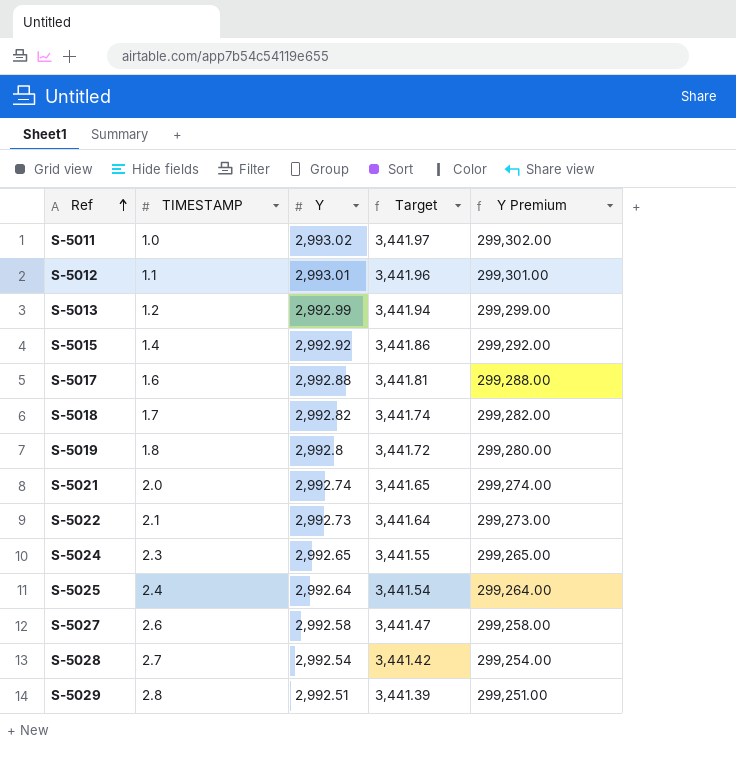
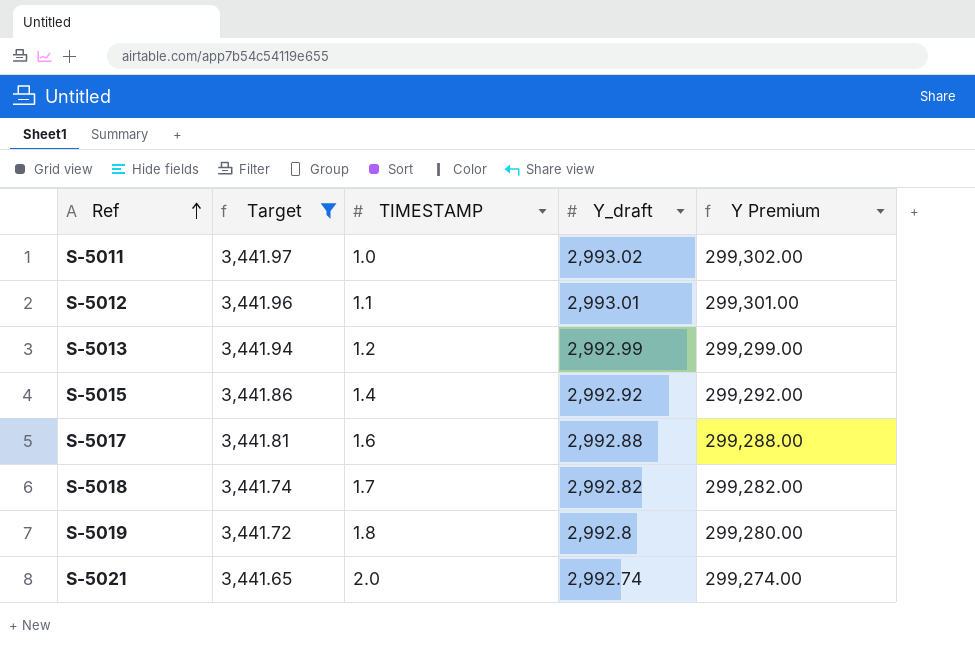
filter: none -> Target >= 3,441.65
column Target | position: 4 -> 2
column name: Y -> Y_draft

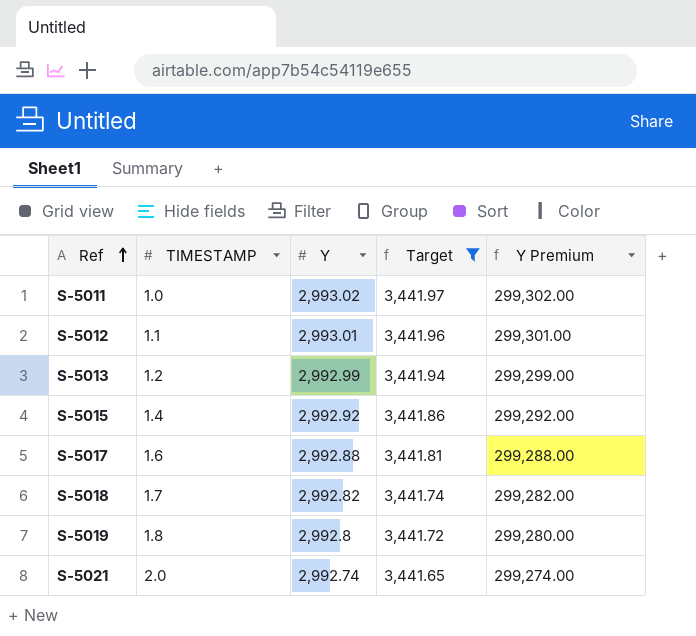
column name: Y_draft -> Y
column Target | position: 2 -> 4

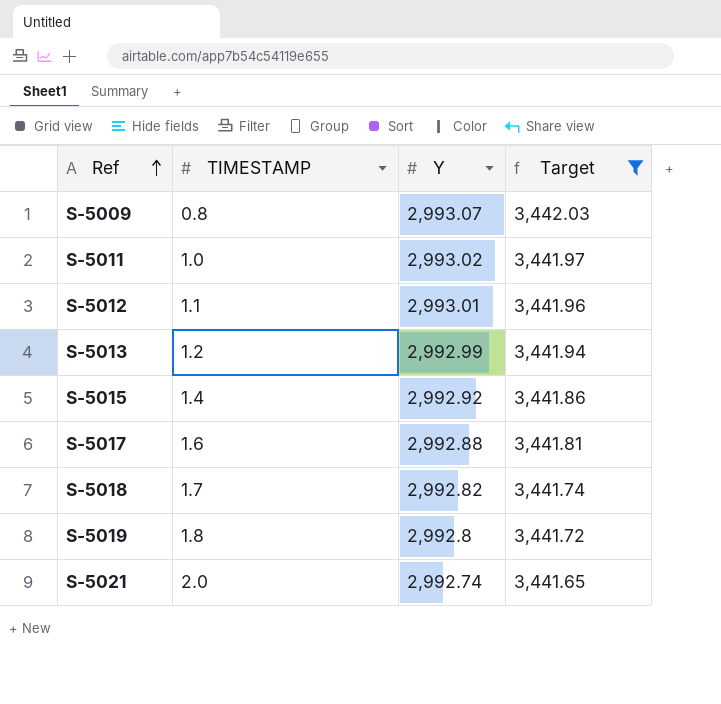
column Y Premium | formula: [Y] * 100 -> none
row S-5009: none -> 0.8 | 2,993.07 | 3,442.03

